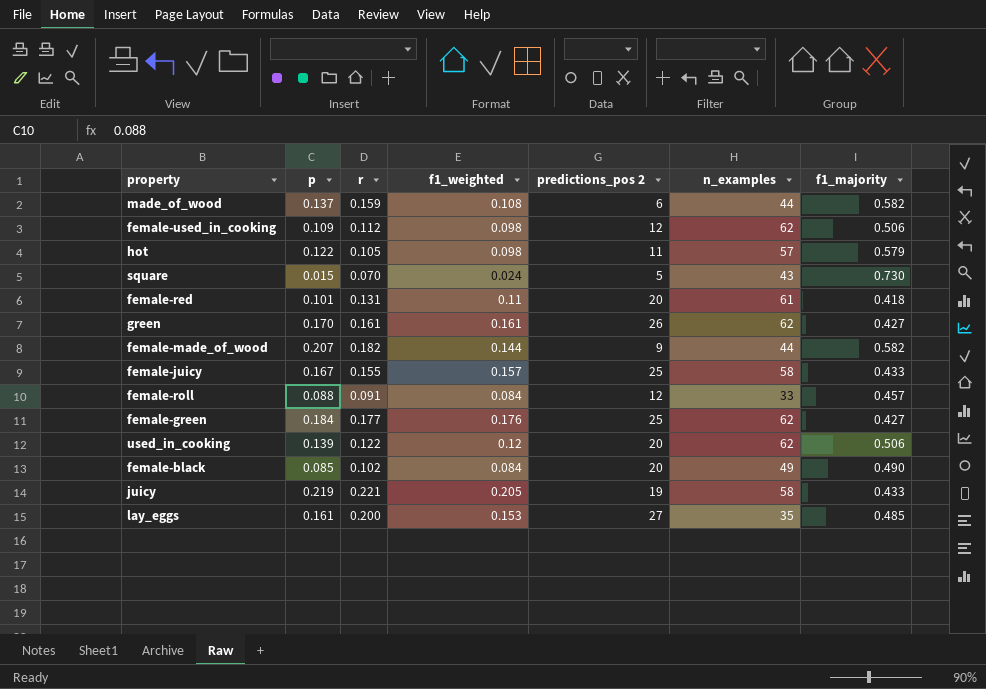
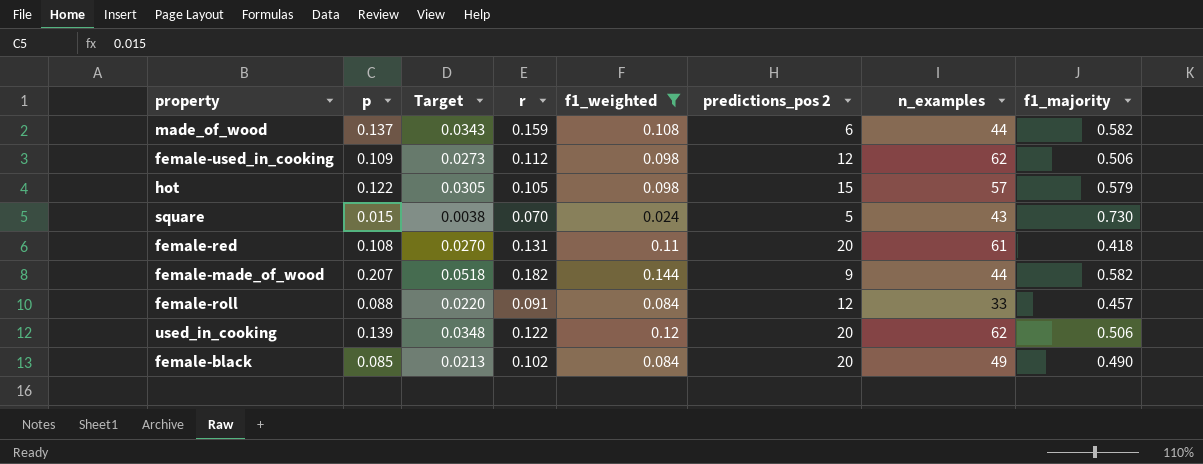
filter: none -> f1_weighted <= 0.144
column Target | formula: none -> [p] * 0.25
hot | predictions_pos 2: 11 -> 15
female-red | p: 0.101 -> 0.108

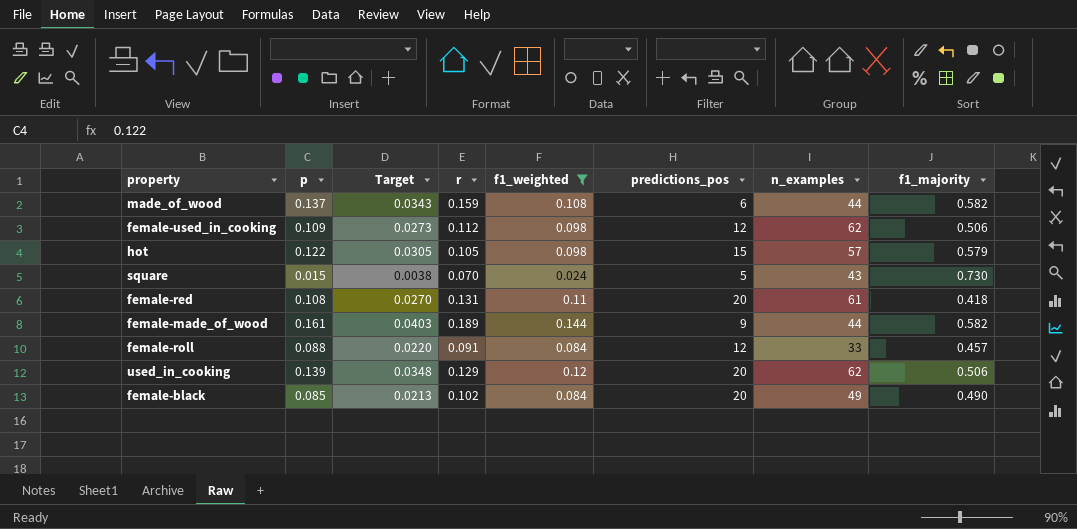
column name: predictions_pos 2 -> predictions_pos
female-made_of_wood | p: 0.207 -> 0.161
female-made_of_wood | Target: 0.0518 -> 0.0403
female-made_of_wood | r: 0.182 -> 0.189
used_in_cooking | r: 0.122 -> 0.129

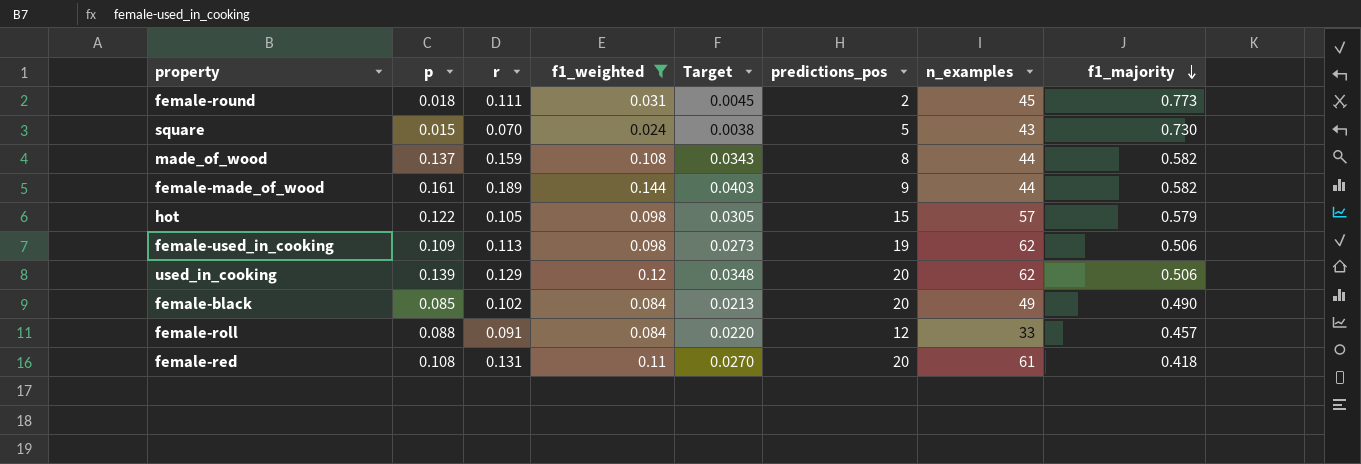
row order: none -> f1_majority descending
column Target | position: 3 -> 5
row female-round: none -> 0.018 | 0.111 | 0.031 | 0.0045 | 2 | 45 | 0.773
made_of_wood | predictions_pos: 6 -> 8
female-used_in_cooking | r: 0.112 -> 0.113
female-used_in_cooking | predictions_pos: 12 -> 19

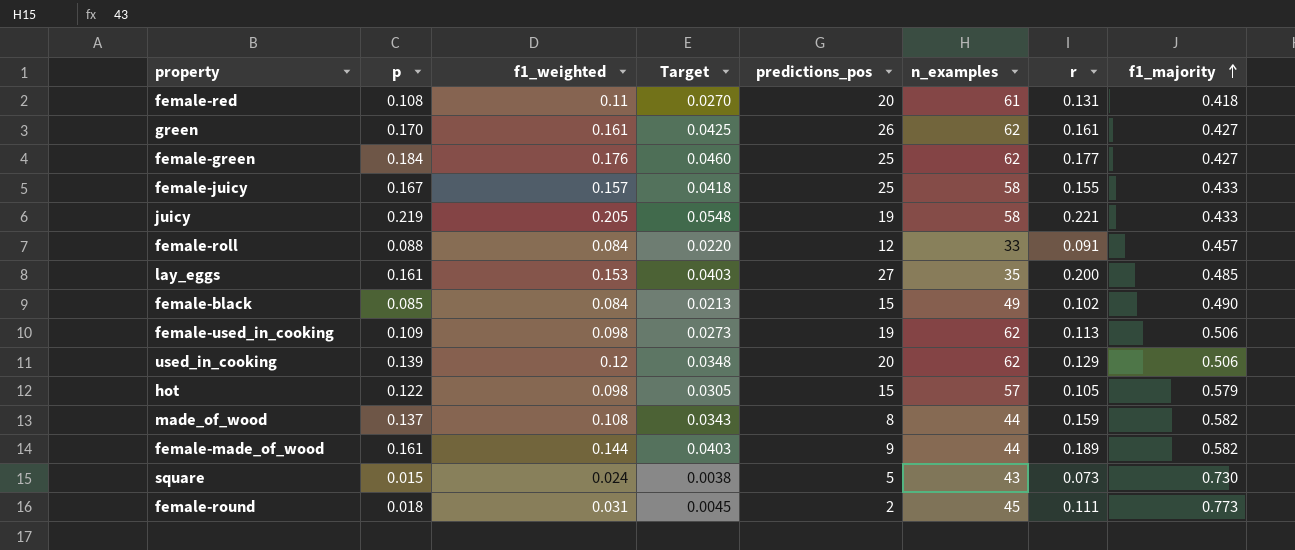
filter: f1_weighted <= 0.144 -> none
row order: f1_majority descending -> f1_majority ascending
column r | position: 3 -> 7
female-black | predictions_pos: 20 -> 15
square | r: 0.070 -> 0.073

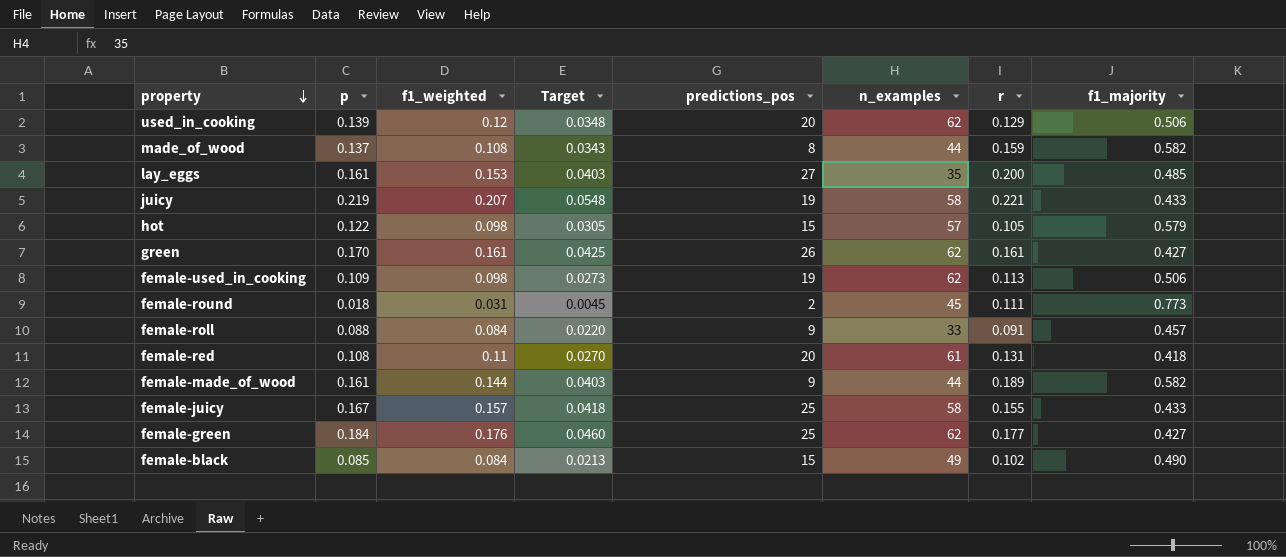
row order: f1_majority ascending -> property descending
row square: 0.015 | 0.024 | 0.0038 | 5 | 43 | 0.073 | 0.730 -> none
juicy | f1_weighted: 0.205 -> 0.207
female-roll | predictions_pos: 12 -> 9

